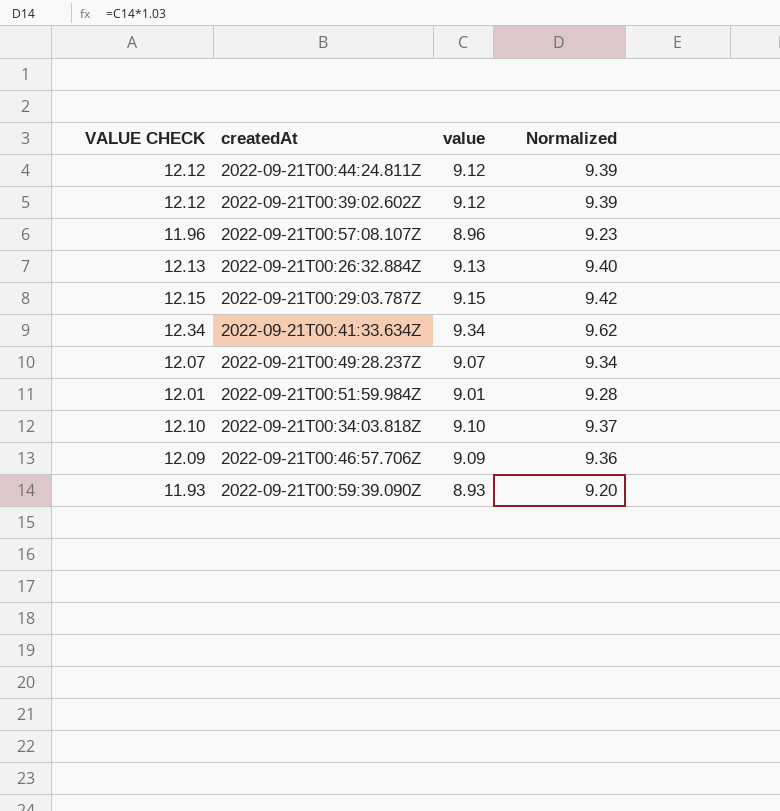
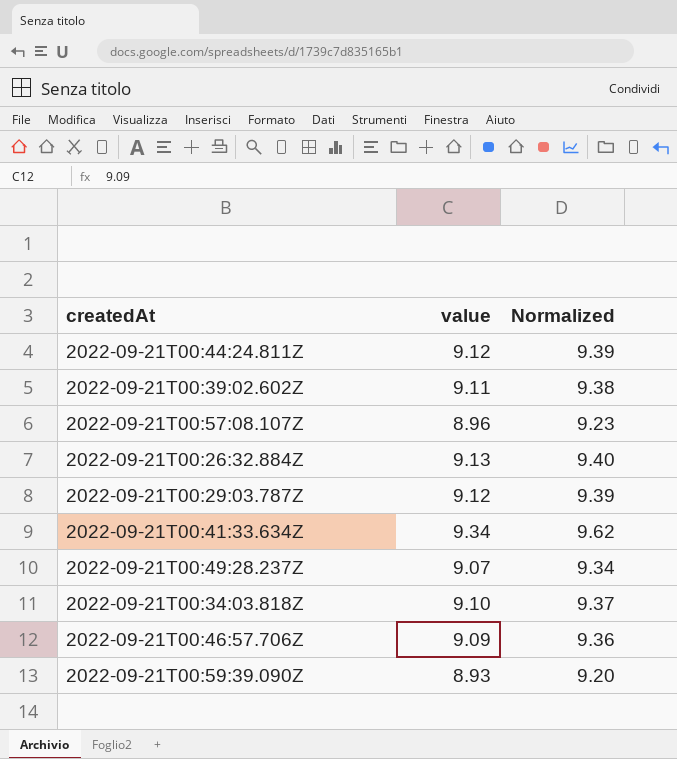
column VALUE CHECK | formula: [value] + 3 -> none
row 2022-09-21T00:51:59.984Z: 12.01 | 9.01 | 9.28 -> none
2022-09-21T00:39:02.602Z | value: 9.12 -> 9.11
2022-09-21T00:39:02.602Z | Normalized: 9.39 -> 9.38
2022-09-21T00:29:03.787Z | value: 9.15 -> 9.12
2022-09-21T00:29:03.787Z | Normalized: 9.42 -> 9.39

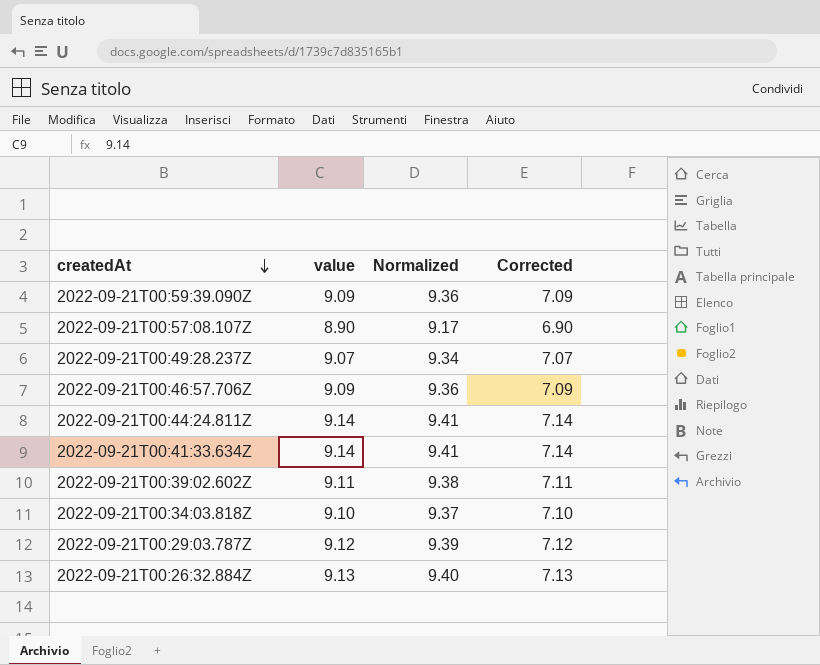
row order: none -> createdAt descending
column Corrected | formula: none -> [value] - 2
2022-09-21T00:59:39.090Z | value: 8.93 -> 9.09
2022-09-21T00:59:39.090Z | Normalized: 9.20 -> 9.36
2022-09-21T00:57:08.107Z | value: 8.96 -> 8.90
2022-09-21T00:57:08.107Z | Normalized: 9.23 -> 9.17
2022-09-21T00:44:24.811Z | value: 9.12 -> 9.14
2022-09-21T00:44:24.811Z | Normalized: 9.39 -> 9.41
2022-09-21T00:41:33.634Z | value: 9.34 -> 9.14
2022-09-21T00:41:33.634Z | Normalized: 9.62 -> 9.41

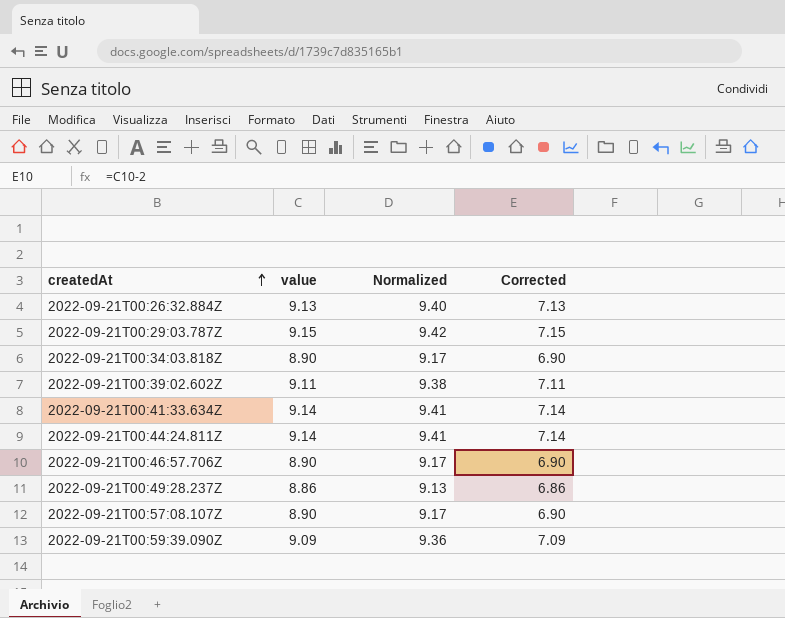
row order: createdAt descending -> createdAt ascending
2022-09-21T00:29:03.787Z | value: 9.12 -> 9.15
2022-09-21T00:29:03.787Z | Normalized: 9.39 -> 9.42
2022-09-21T00:29:03.787Z | Corrected: 7.12 -> 7.15
2022-09-21T00:34:03.818Z | value: 9.10 -> 8.90
2022-09-21T00:34:03.818Z | Normalized: 9.37 -> 9.17
2022-09-21T00:34:03.818Z | Corrected: 7.10 -> 6.90
2022-09-21T00:46:57.706Z | value: 9.09 -> 8.90
2022-09-21T00:46:57.706Z | Normalized: 9.36 -> 9.17
2022-09-21T00:46:57.706Z | Corrected: 7.09 -> 6.90
2022-09-21T00:49:28.237Z | value: 9.07 -> 8.86
2022-09-21T00:49:28.237Z | Normalized: 9.34 -> 9.13
2022-09-21T00:49:28.237Z | Corrected: 7.07 -> 6.86

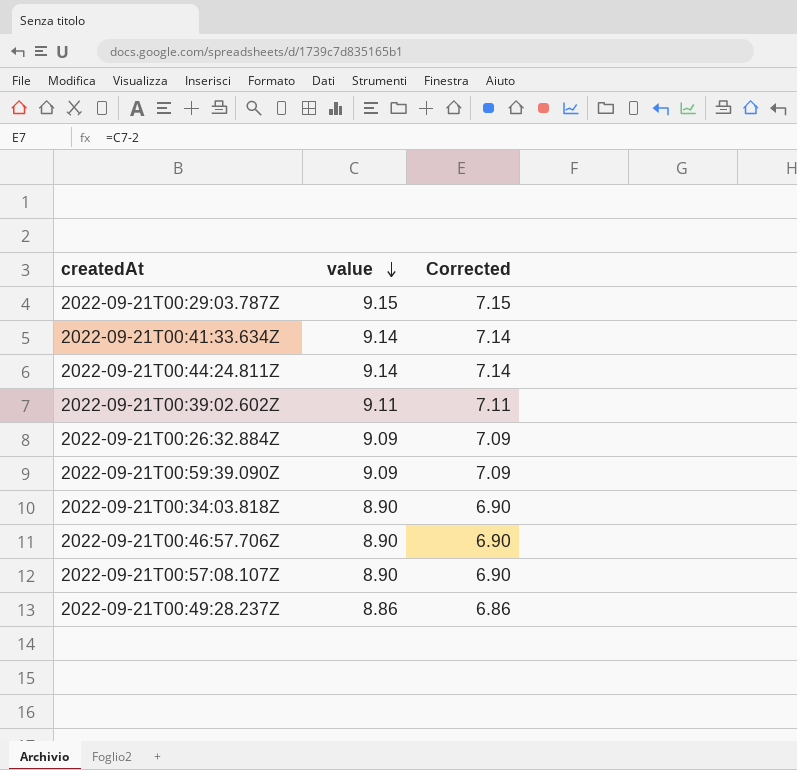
row order: createdAt ascending -> value descending
column Normalized | formula: [value] * 1.03 -> none
2022-09-21T00:26:32.884Z | value: 9.13 -> 9.09
2022-09-21T00:26:32.884Z | Corrected: 7.13 -> 7.09

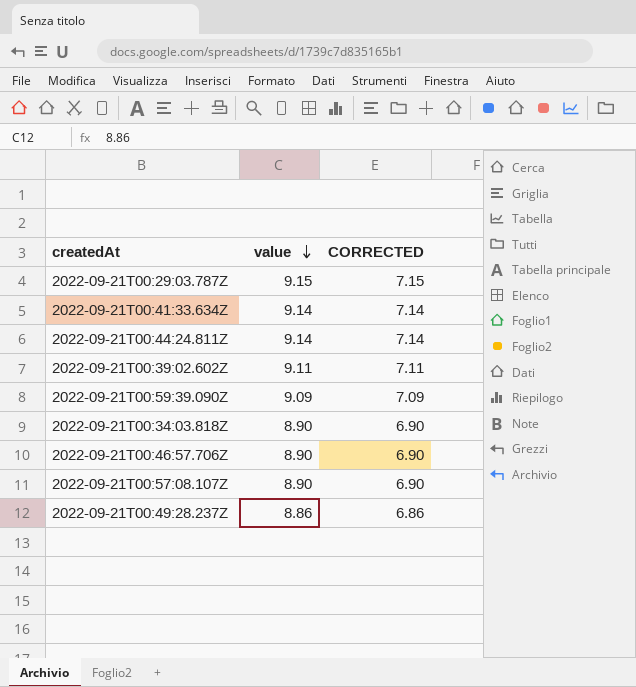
column name: Corrected -> CORRECTED
row 2022-09-21T00:26:32.884Z: 9.09 | 7.09 -> none

